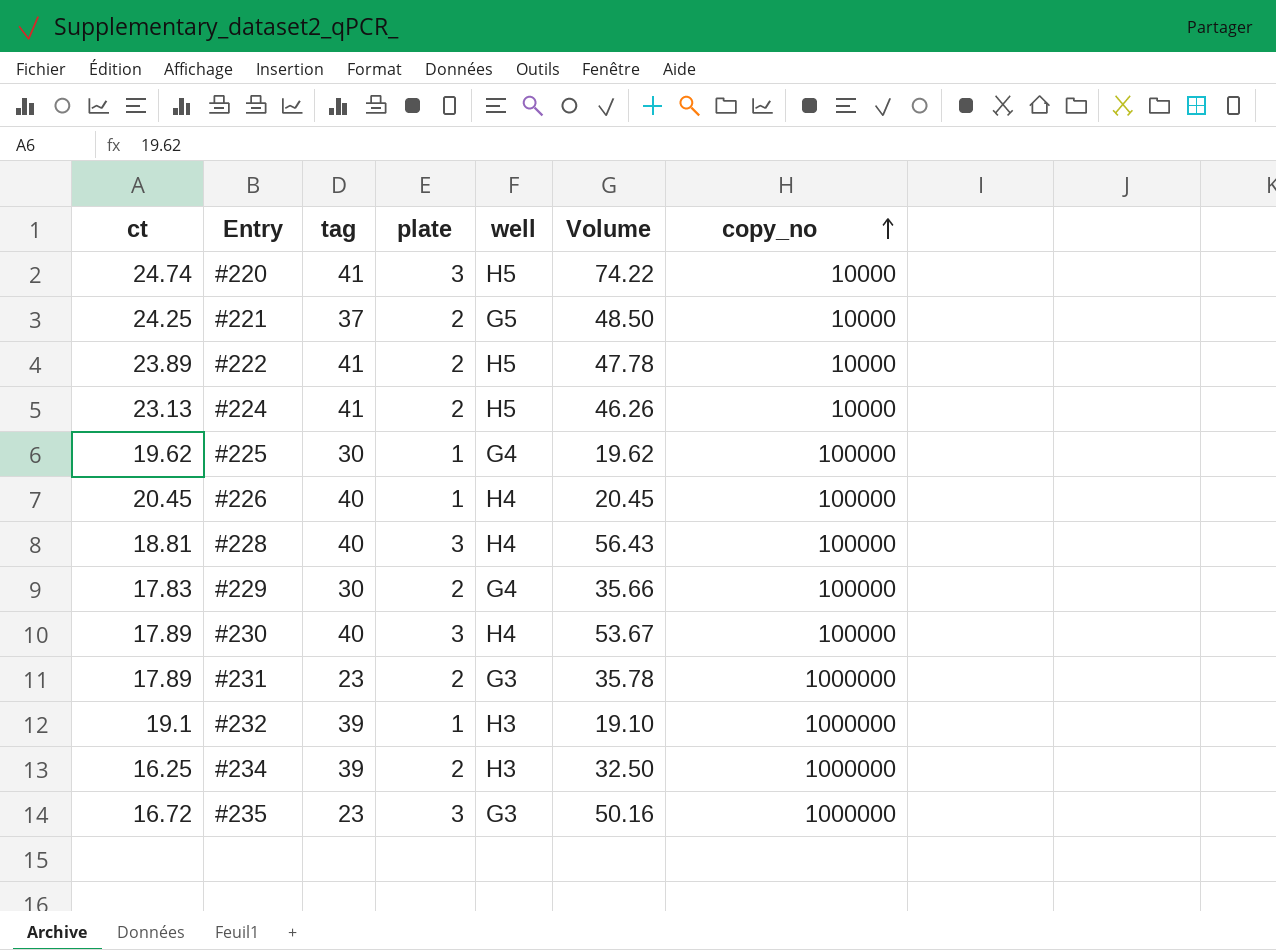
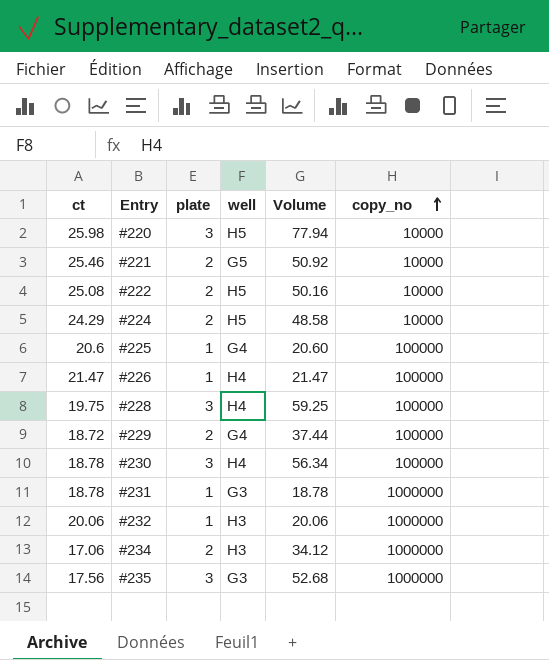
column tag | position: 3 -> none
#220 | ct: 24.74 -> 25.98
#220 | Volume: 74.22 -> 77.94
#221 | ct: 24.25 -> 25.46
#221 | Volume: 48.50 -> 50.92
#222 | ct: 23.89 -> 25.08
#222 | Volume: 47.78 -> 50.16
#224 | ct: 23.13 -> 24.29
#224 | Volume: 46.26 -> 48.58
#225 | ct: 19.62 -> 20.6
#225 | Volume: 19.62 -> 20.60
#226 | ct: 20.45 -> 21.47
#226 | Volume: 20.45 -> 21.47
#228 | ct: 18.81 -> 19.75
#228 | Volume: 56.43 -> 59.25
#229 | ct: 17.83 -> 18.72
#229 | Volume: 35.66 -> 37.44
#230 | ct: 17.89 -> 18.78
#230 | Volume: 53.67 -> 56.34
#231 | ct: 17.89 -> 18.78
#231 | plate: 2 -> 1
#231 | Volume: 35.78 -> 18.78
#232 | ct: 19.1 -> 20.06
#232 | Volume: 19.10 -> 20.06
#234 | ct: 16.25 -> 17.06
#234 | Volume: 32.50 -> 34.12
#235 | ct: 16.72 -> 17.56
#235 | Volume: 50.16 -> 52.68

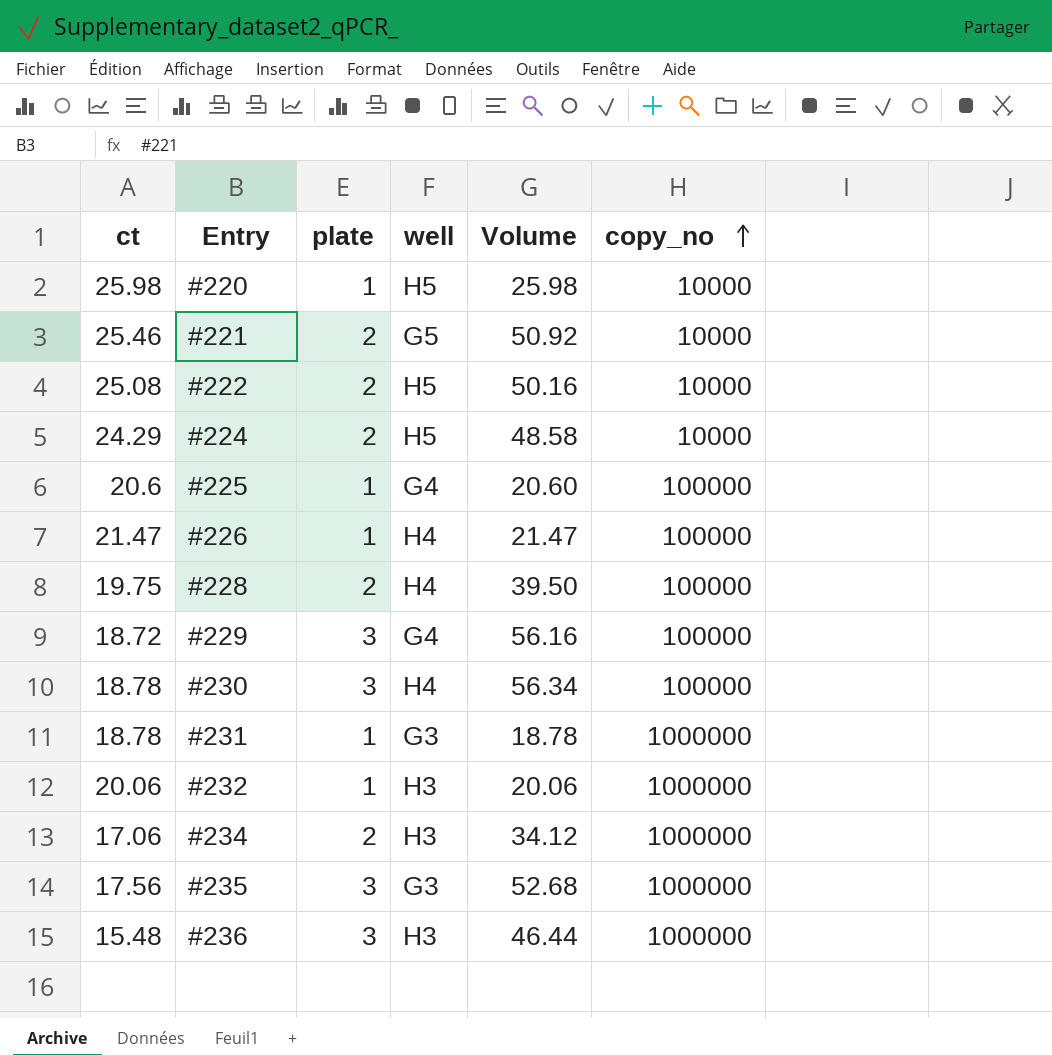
#220 | plate: 3 -> 1
#220 | Volume: 77.94 -> 25.98
#228 | plate: 3 -> 2
#228 | Volume: 59.25 -> 39.50
#229 | plate: 2 -> 3
#229 | Volume: 37.44 -> 56.16
row #236: none -> 15.48 | 3 | H3 | 46.44 | 1000000

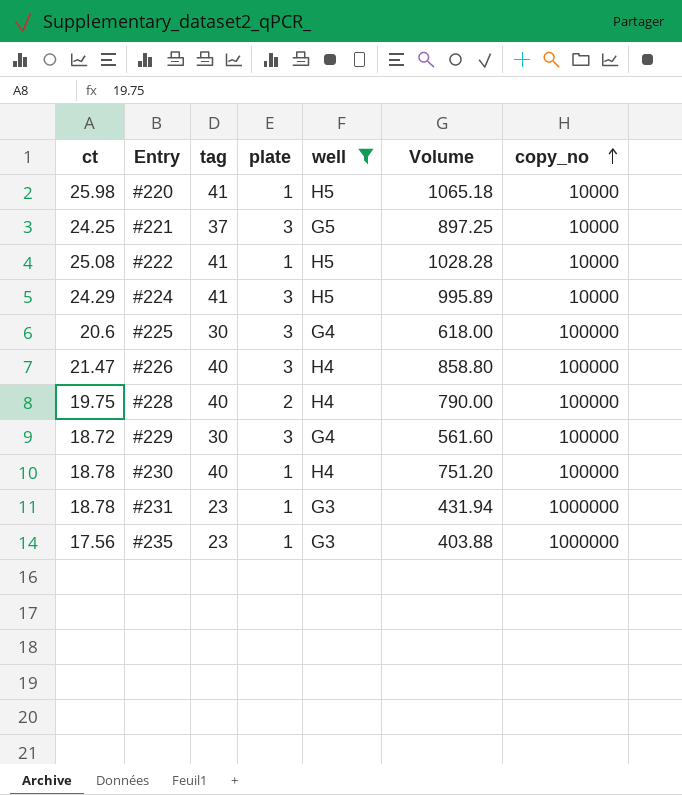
filter: none -> well != H3
column tag | position: none -> 3
column Volume | formula: [ct] * [plate] -> [ct] * [tag]
#221 | ct: 25.46 -> 24.25
#221 | plate: 2 -> 3
#222 | plate: 2 -> 1
#224 | plate: 2 -> 3
#225 | plate: 1 -> 3
#226 | plate: 1 -> 3
#230 | plate: 3 -> 1
#235 | plate: 3 -> 1

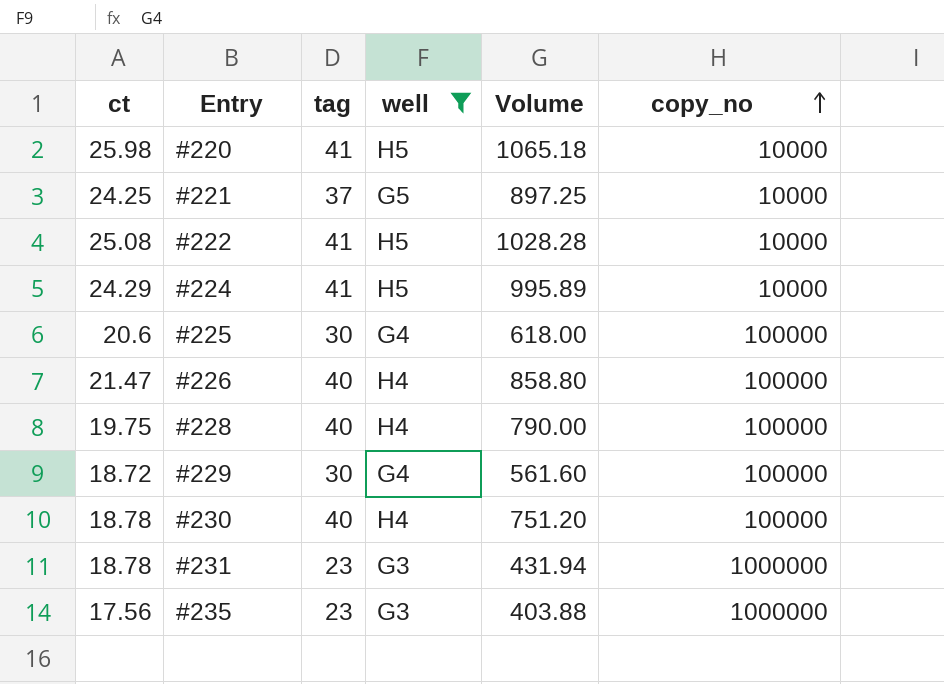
column plate | position: 4 -> none

